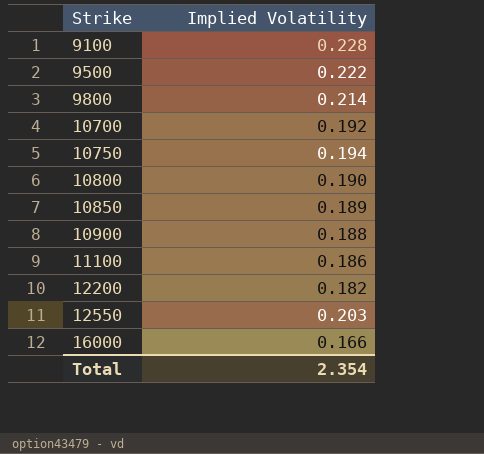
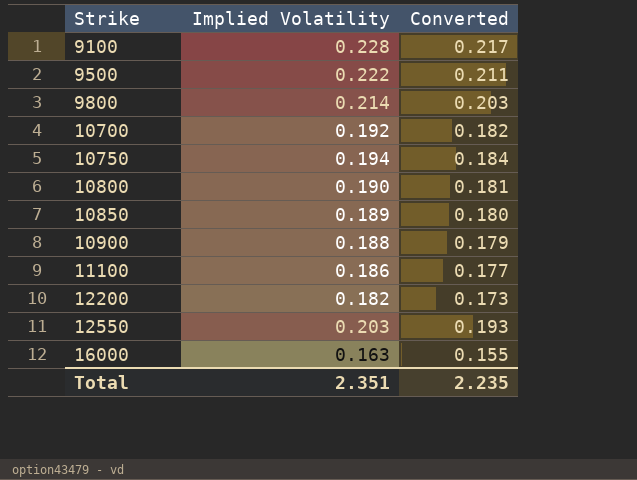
column Converted | formula: none -> [Implied Volatility] * 0.95
16000 | Implied Volatility: 0.166 -> 0.163
Total | Implied Volatility: 2.354 -> 2.351

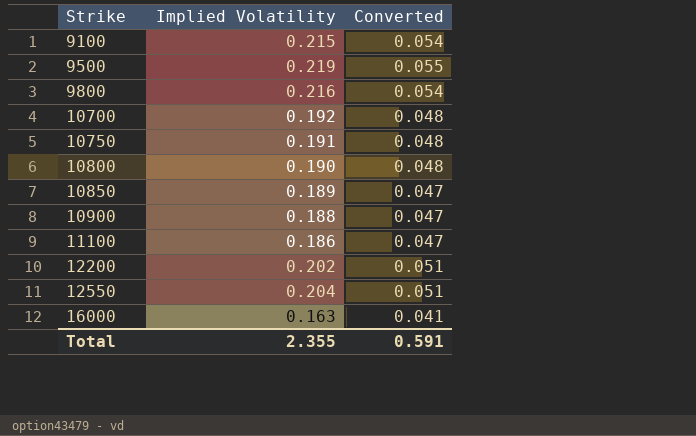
column Converted | formula: [Implied Volatility] * 0.95 -> [Implied Volatility] * 0.25
9100 | Implied Volatility: 0.228 -> 0.215
9500 | Implied Volatility: 0.222 -> 0.219
9800 | Implied Volatility: 0.214 -> 0.216
10750 | Implied Volatility: 0.194 -> 0.191
12200 | Implied Volatility: 0.182 -> 0.202
12550 | Implied Volatility: 0.203 -> 0.204
Total | Implied Volatility: 2.351 -> 2.355
Total | Converted: 2.235 -> 0.591

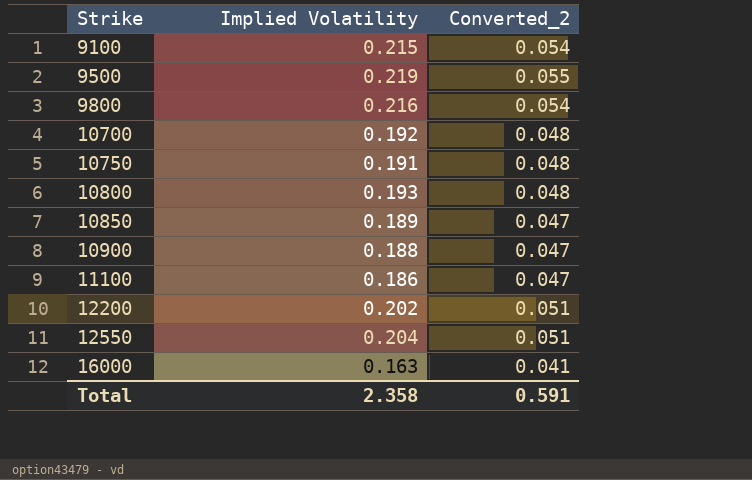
column name: Converted -> Converted_2
10800 | Implied Volatility: 0.190 -> 0.193
Total | Implied Volatility: 2.355 -> 2.358

